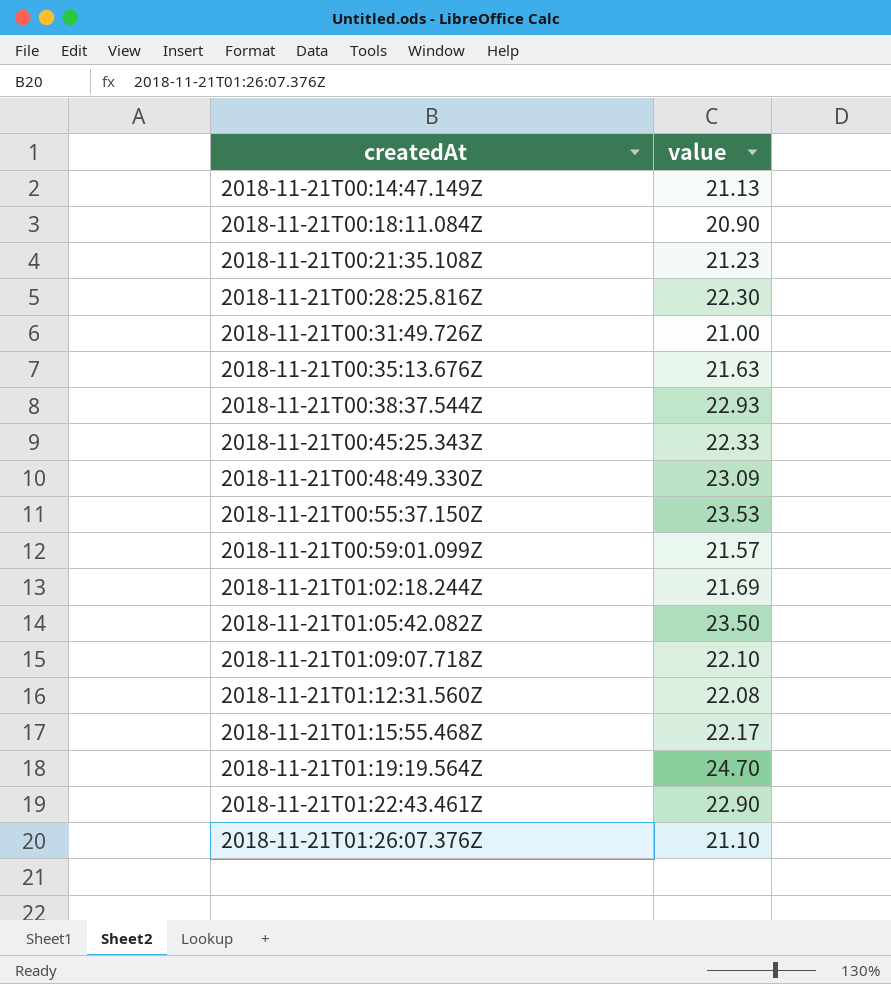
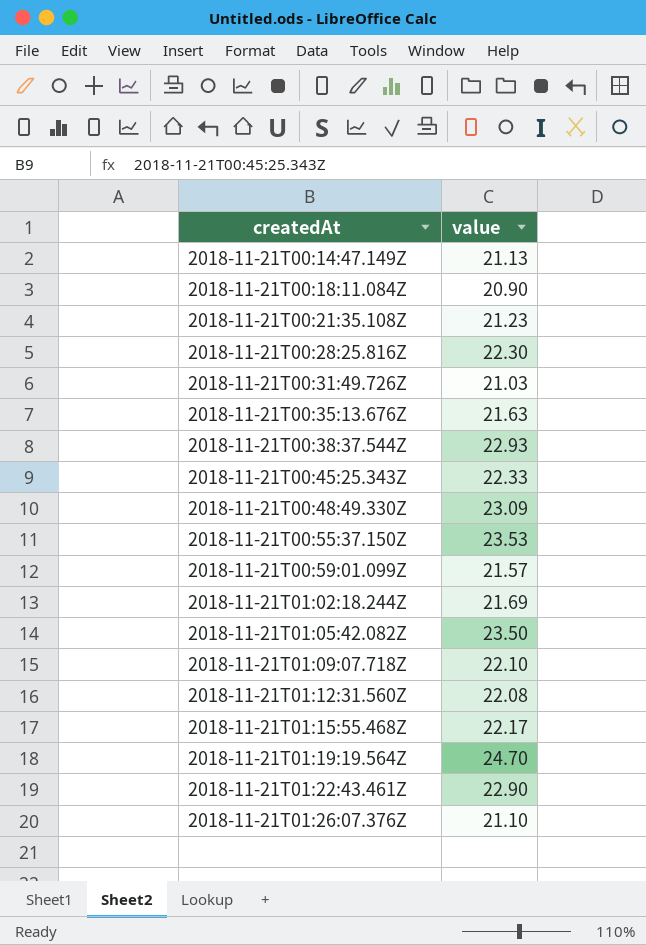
2018-11-21T00:31:49.726Z | value: 21.00 -> 21.03

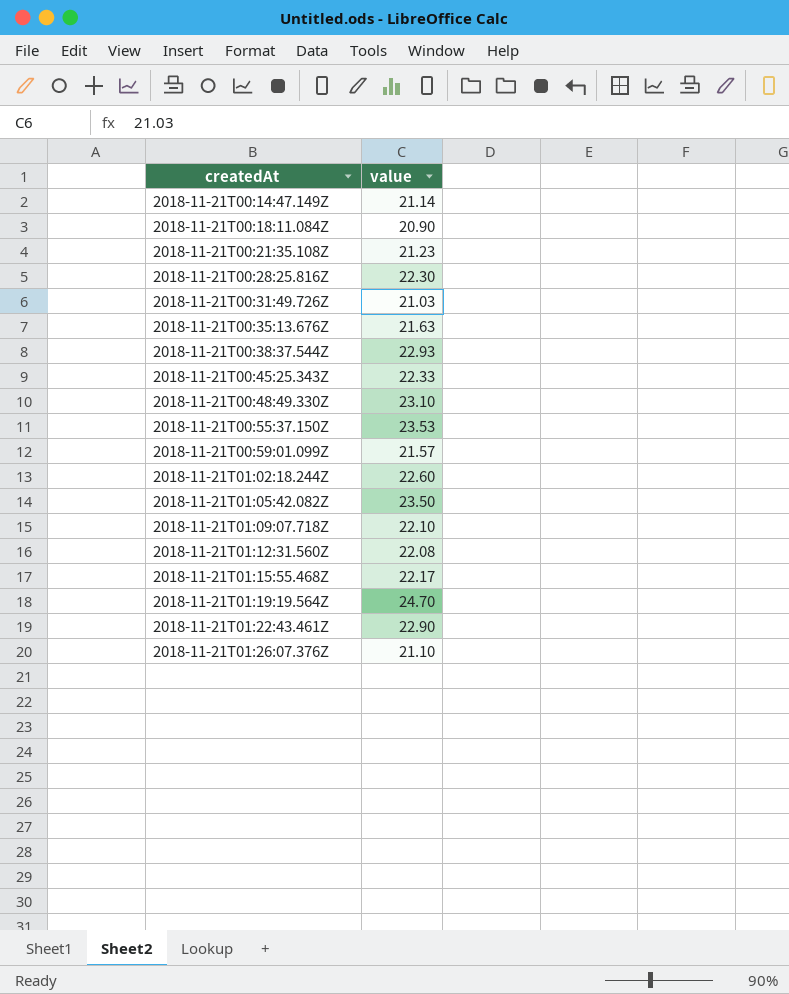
2018-11-21T00:14:47.149Z | value: 21.13 -> 21.14
2018-11-21T00:48:49.330Z | value: 23.09 -> 23.10
2018-11-21T01:02:18.244Z | value: 21.69 -> 22.60

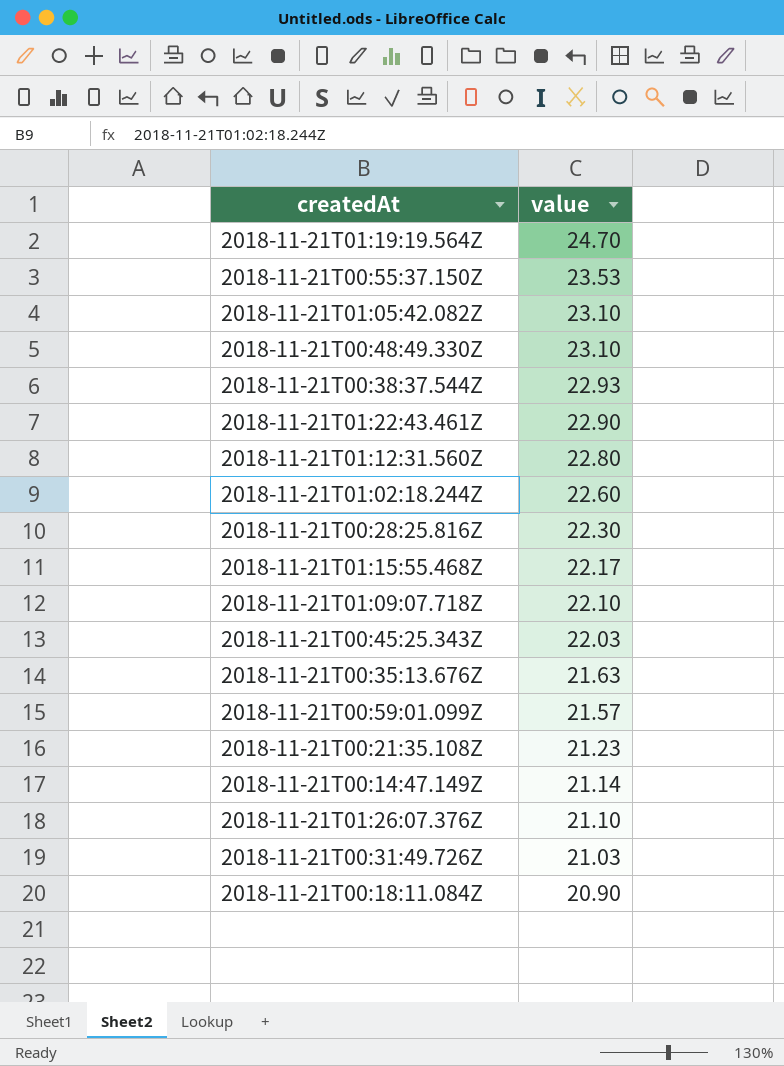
row order: createdAt ascending -> value descending
2018-11-21T01:05:42.082Z | value: 23.50 -> 23.10
2018-11-21T01:12:31.560Z | value: 22.08 -> 22.80
2018-11-21T00:45:25.343Z | value: 22.33 -> 22.03

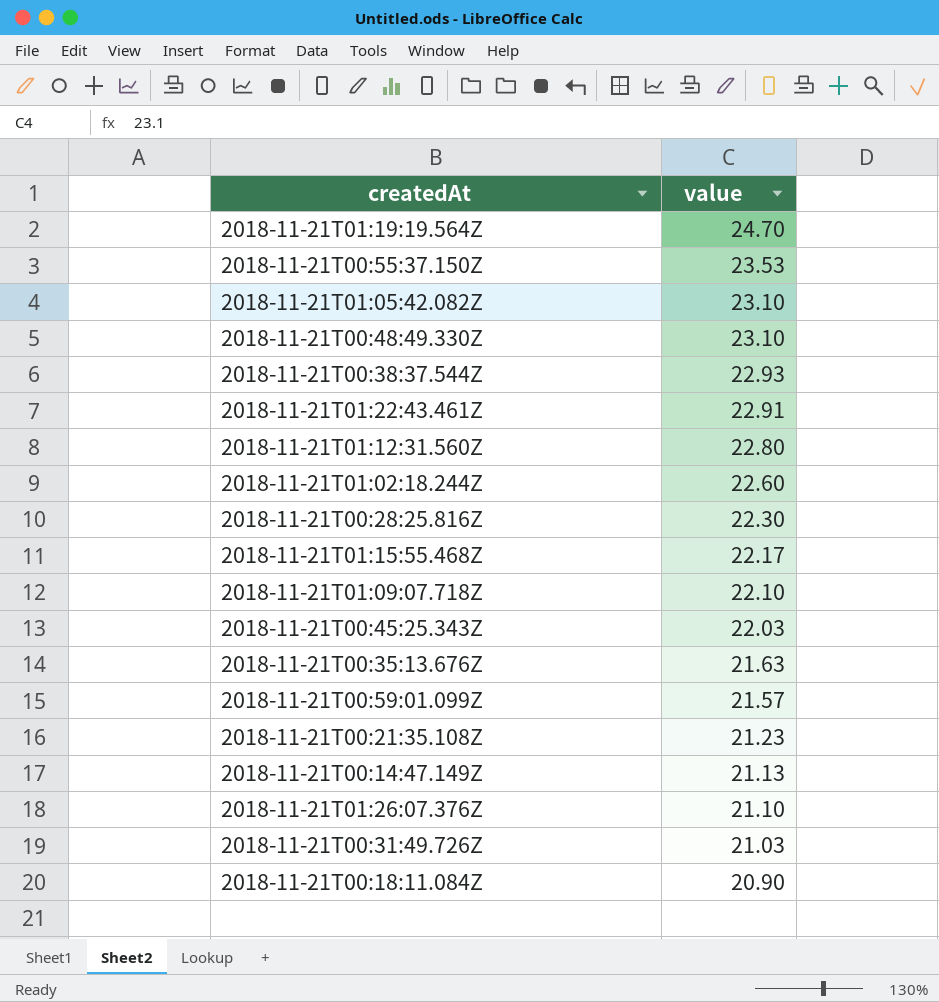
2018-11-21T01:22:43.461Z | value: 22.90 -> 22.91
2018-11-21T00:14:47.149Z | value: 21.14 -> 21.13

